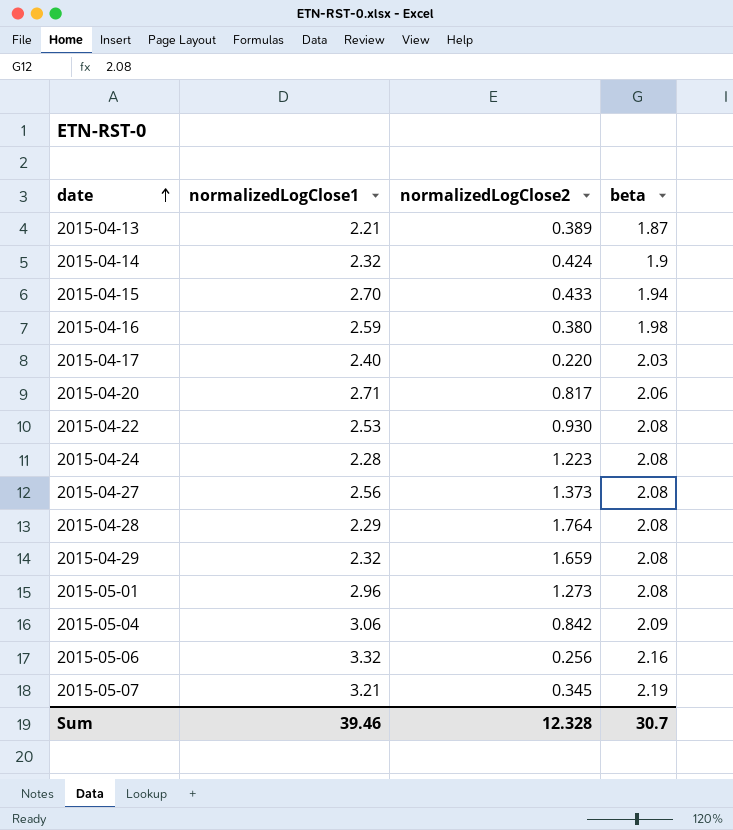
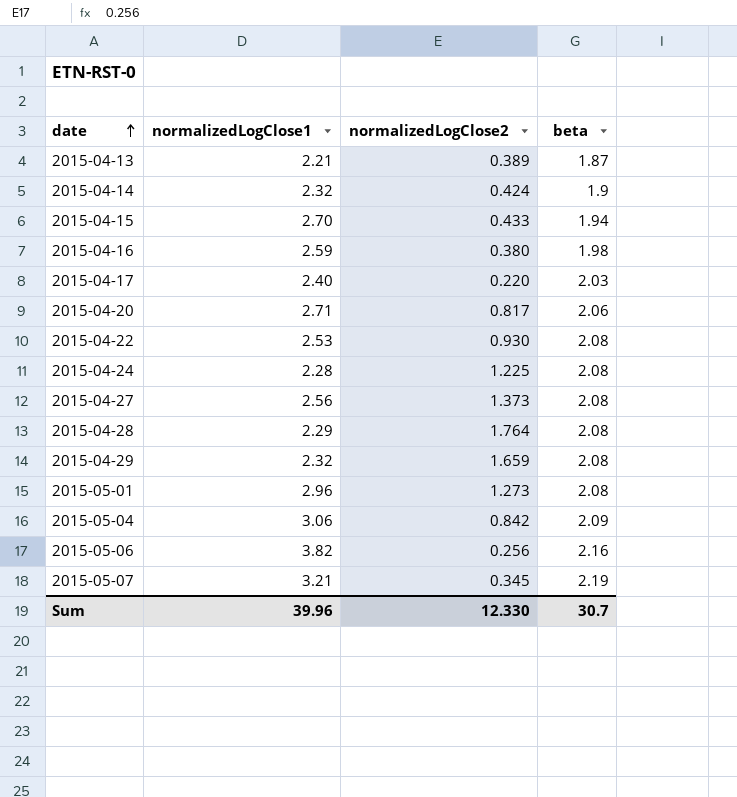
2015-04-24 | normalizedLogClose2: 1.223 -> 1.225
2015-05-06 | normalizedLogClose1: 3.32 -> 3.82
Sum | normalizedLogClose1: 39.46 -> 39.96
Sum | normalizedLogClose2: 12.328 -> 12.330

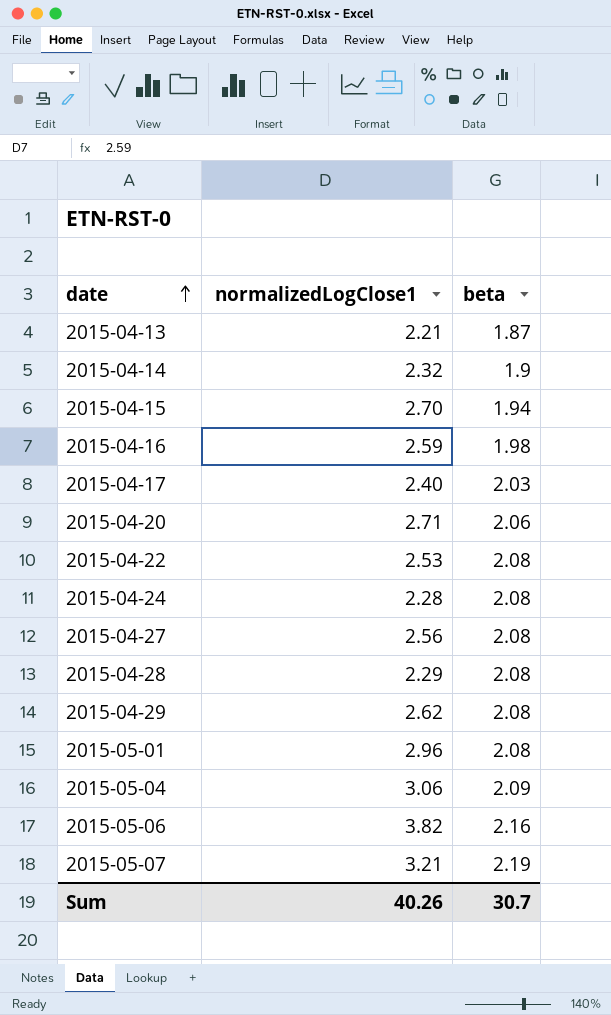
column normalizedLogClose2 | position: 3 -> none
2015-04-29 | normalizedLogClose1: 2.32 -> 2.62
Sum | normalizedLogClose1: 39.96 -> 40.26

